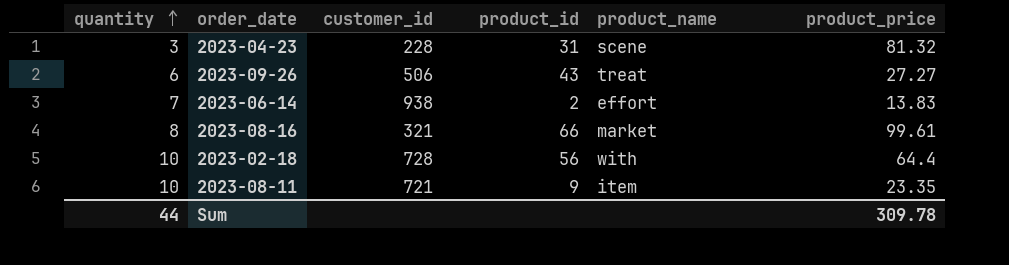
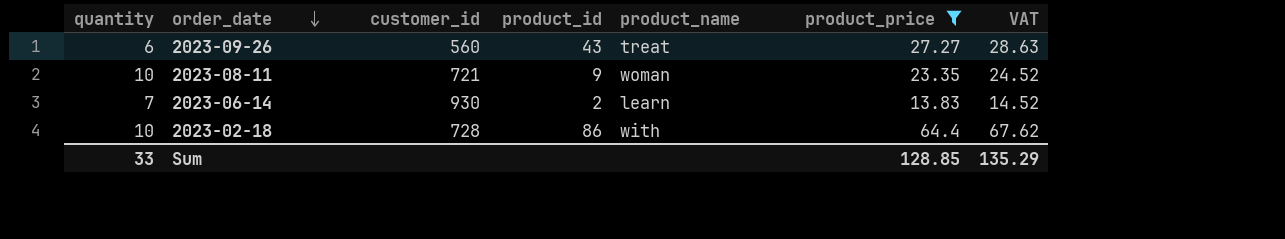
filter: none -> product_price <= 64.4
row order: quantity ascending -> order_date descending
column VAT | formula: none -> [product_price] * 1.05
2023-09-26 | customer_id: 506 -> 560
2023-08-11 | product_name: item -> woman
2023-06-14 | customer_id: 938 -> 930
2023-06-14 | product_name: effort -> learn
2023-02-18 | product_id: 56 -> 86
Sum | quantity: 44 -> 33
Sum | product_price: 309.78 -> 128.85

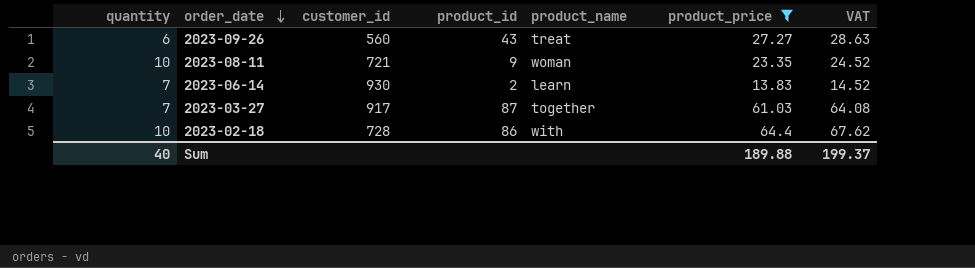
row 2023-03-27: none -> 7 | 917 | 87 | together | 61.03 | 64.08
Sum | quantity: 33 -> 40
Sum | product_price: 128.85 -> 189.88
Sum | VAT: 135.29 -> 199.37

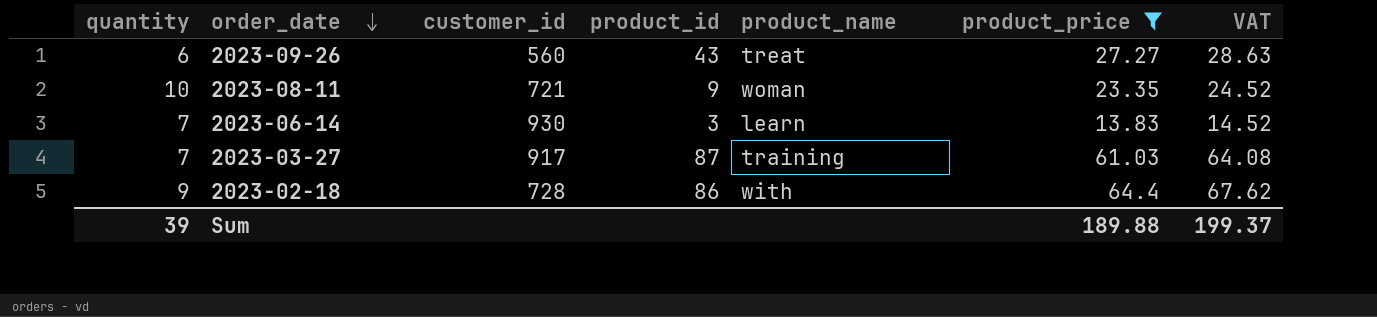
2023-06-14 | product_id: 2 -> 3
2023-03-27 | product_name: together -> training
2023-02-18 | quantity: 10 -> 9
Sum | quantity: 40 -> 39

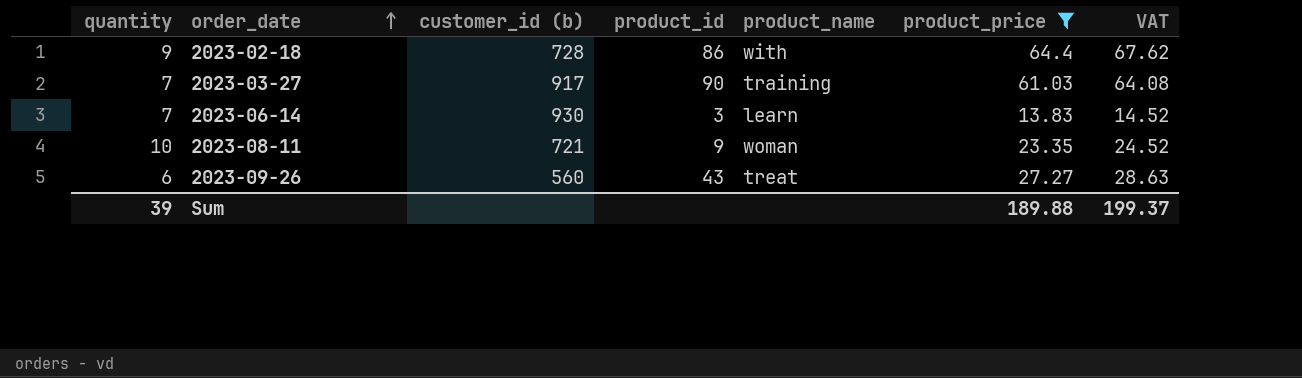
row order: order_date descending -> order_date ascending
column name: customer_id -> customer_id (b)
2023-03-27 | product_id: 87 -> 90

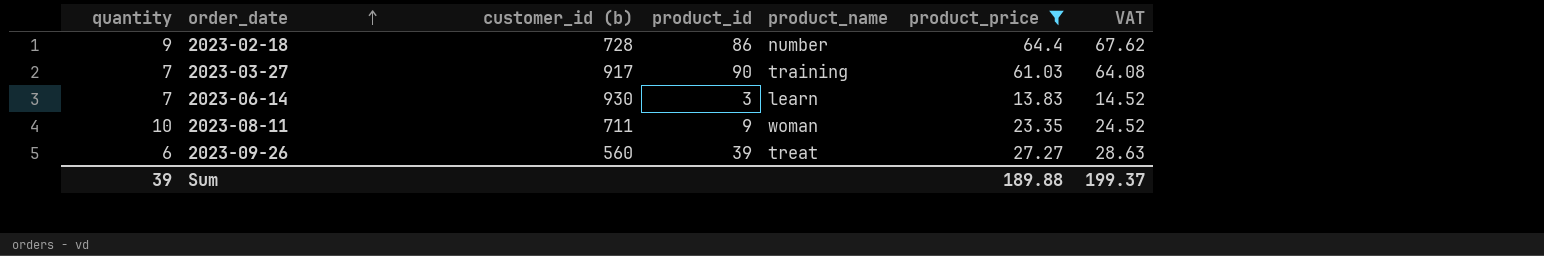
2023-02-18 | product_name: with -> number
2023-08-11 | customer_id (b): 721 -> 711
2023-09-26 | product_id: 43 -> 39

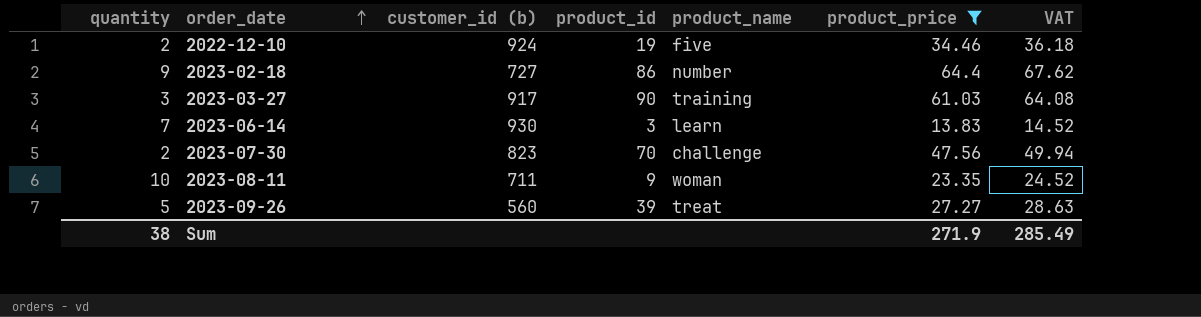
row 2022-12-10: none -> 2 | 924 | 19 | five | 34.46 | 36.18
2023-02-18 | customer_id (b): 728 -> 727
2023-03-27 | quantity: 7 -> 3
row 2023-07-30: none -> 2 | 823 | 70 | challenge | 47.56 | 49.94
2023-09-26 | quantity: 6 -> 5
Sum | quantity: 39 -> 38
Sum | product_price: 189.88 -> 271.9
Sum | VAT: 199.37 -> 285.49

